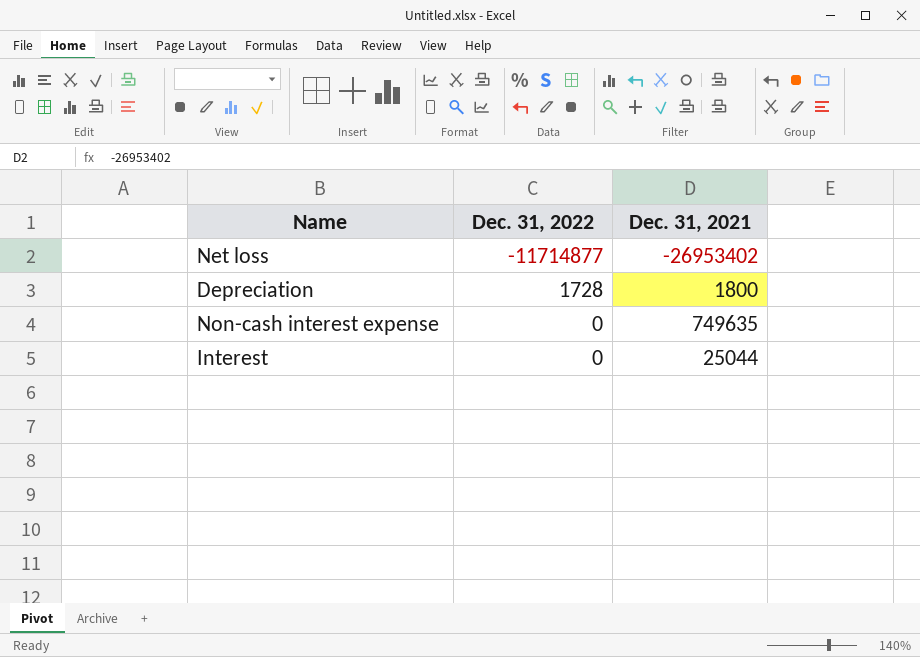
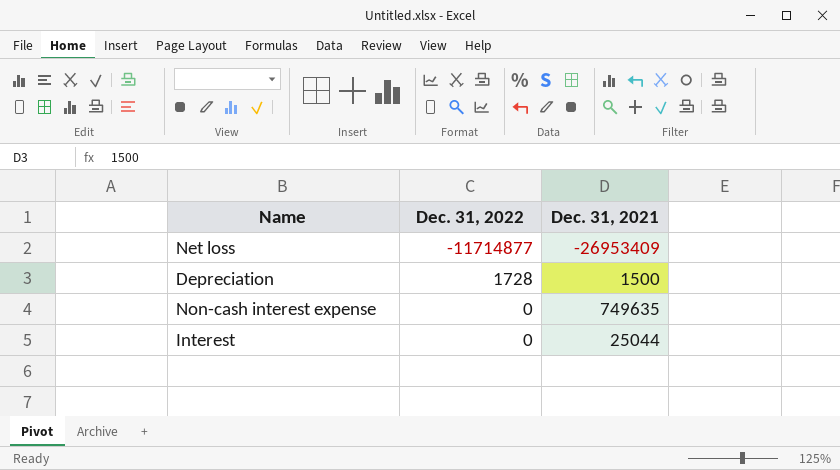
Net loss | Dec. 31, 2021: -26953402 -> -26953409
Depreciation | Dec. 31, 2021: 1800 -> 1500

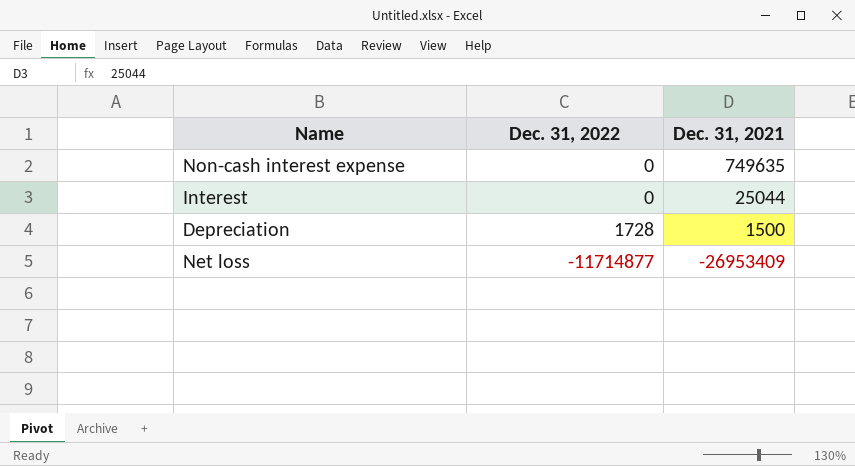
row order: none -> Dec. 31, 2021 descending

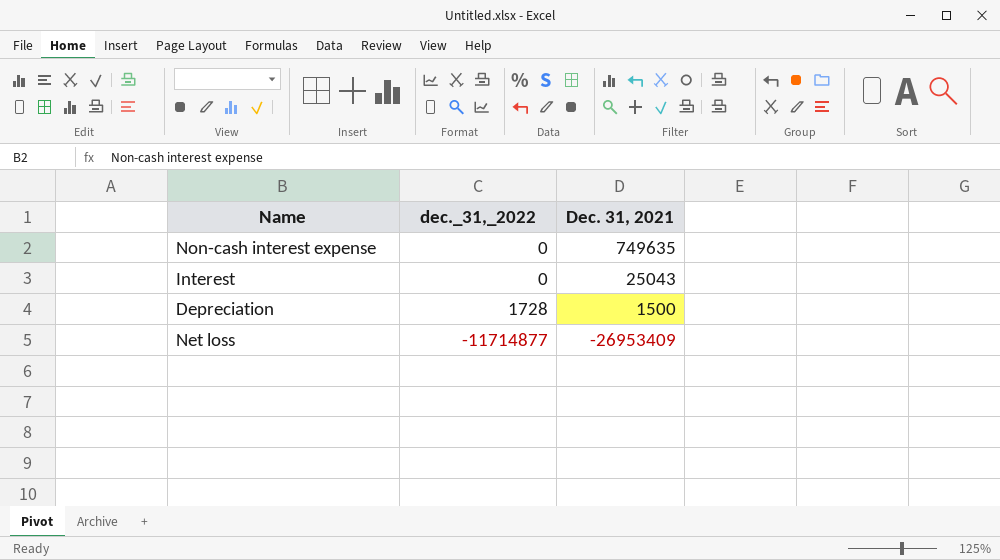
column name: Dec. 31, 2022 -> dec._31,_2022
Interest | Dec. 31, 2021: 25044 -> 25043

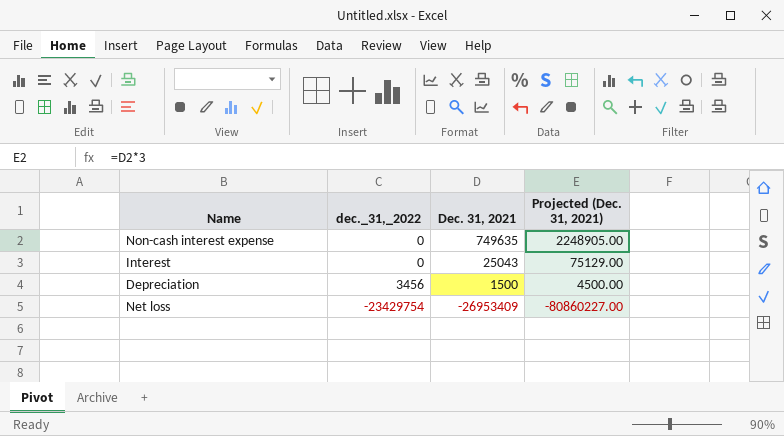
column Projected (Dec. 31, 2021) | formula: none -> [Dec. 31, 2021] * 3
Depreciation | dec._31,_2022: 1728 -> 3456
Net loss | dec._31,_2022: -11714877 -> -23429754

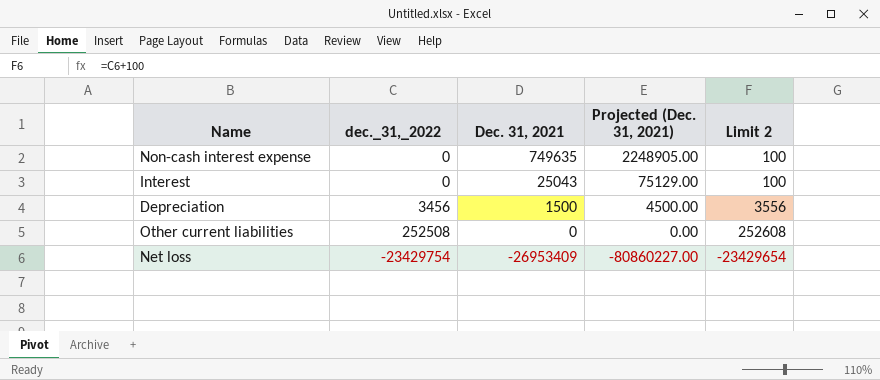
column Limit 2 | formula: none -> [dec._31,_2022] + 100
row Other current liabilities: none -> 252508 | 0 | 0.00 | 252608

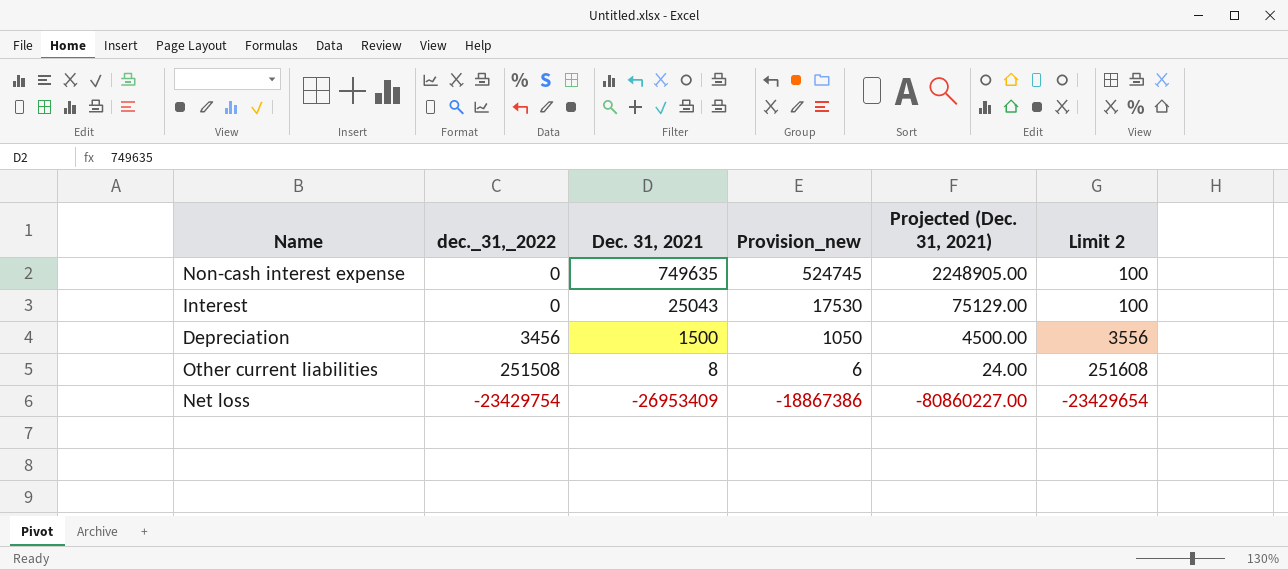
column Provision_new | formula: none -> [Dec. 31, 2021] * 0.7
Other current liabilities | dec._31,_2022: 252508 -> 251508
Other current liabilities | Dec. 31, 2021: 0 -> 8
Other current liabilities | Projected (Dec. 31, 2021): 0.00 -> 24.00
Other current liabilities | Limit 2: 252608 -> 251608

